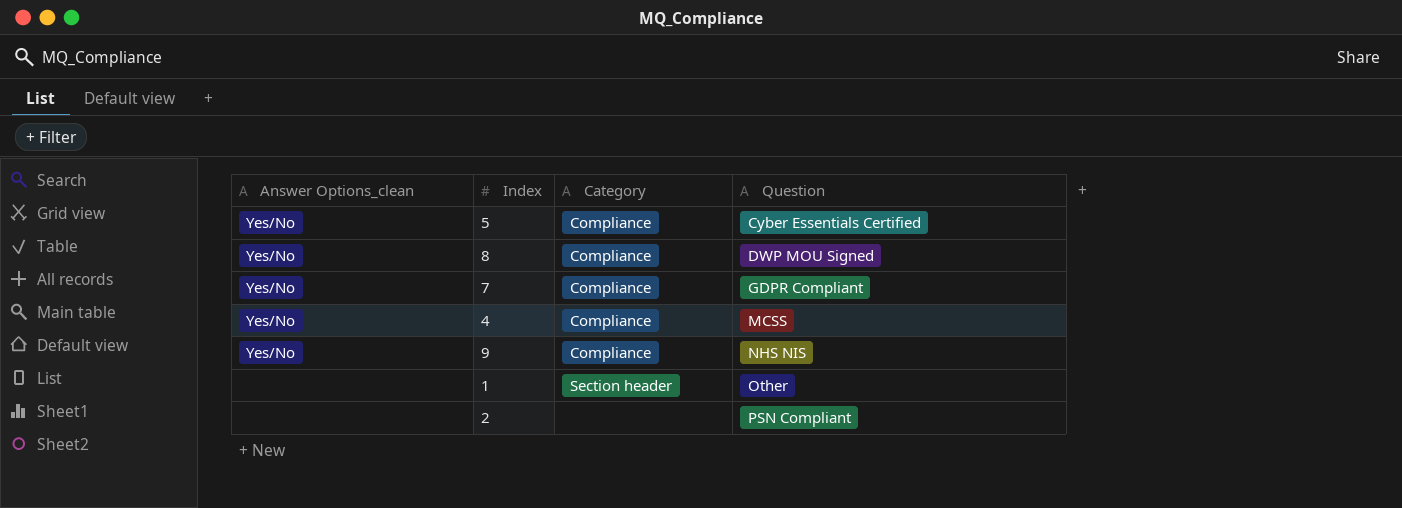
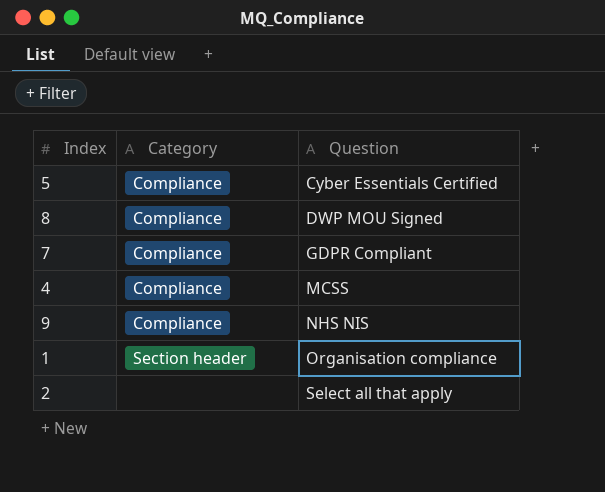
column Answer Options_clean | position: 1 -> none
1 | Question: Other -> Organisation compliance
2 | Question: PSN Compliant -> Select all that apply

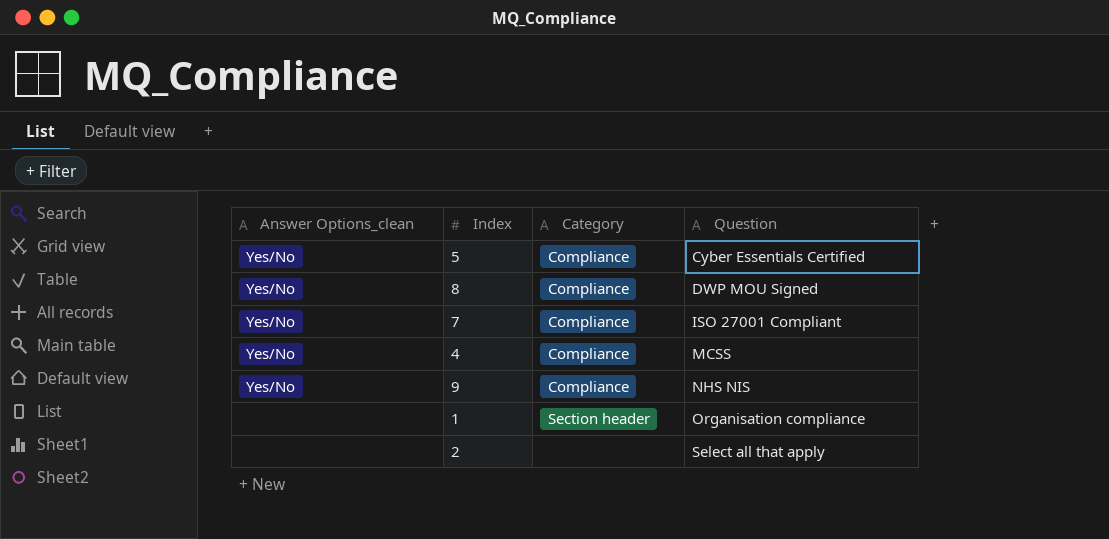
column Answer Options_clean | position: none -> 1
7 | Question: GDPR Compliant -> ISO 27001 Compliant

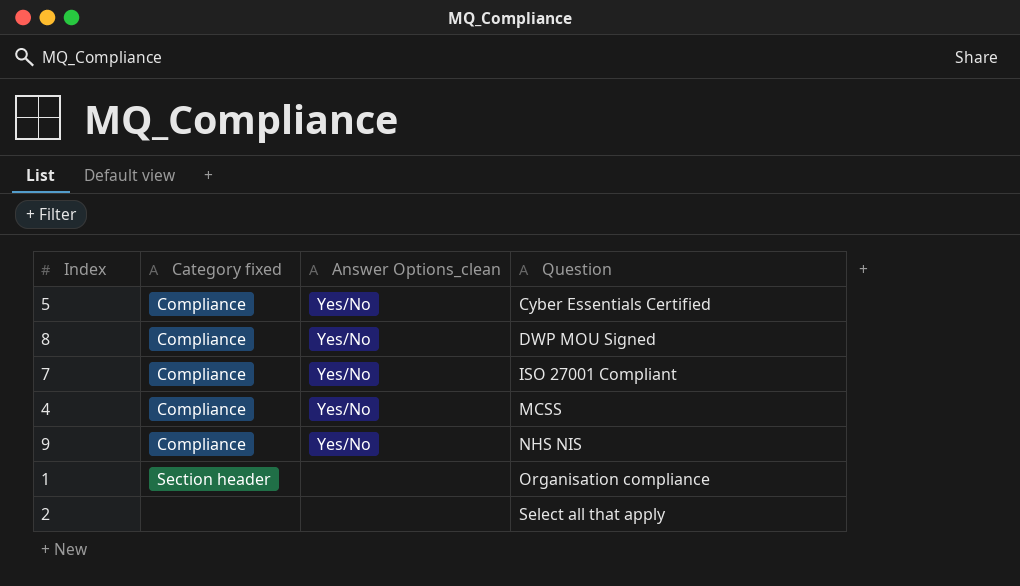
column name: Category -> Category fixed
column Answer Options_clean | position: 1 -> 3

